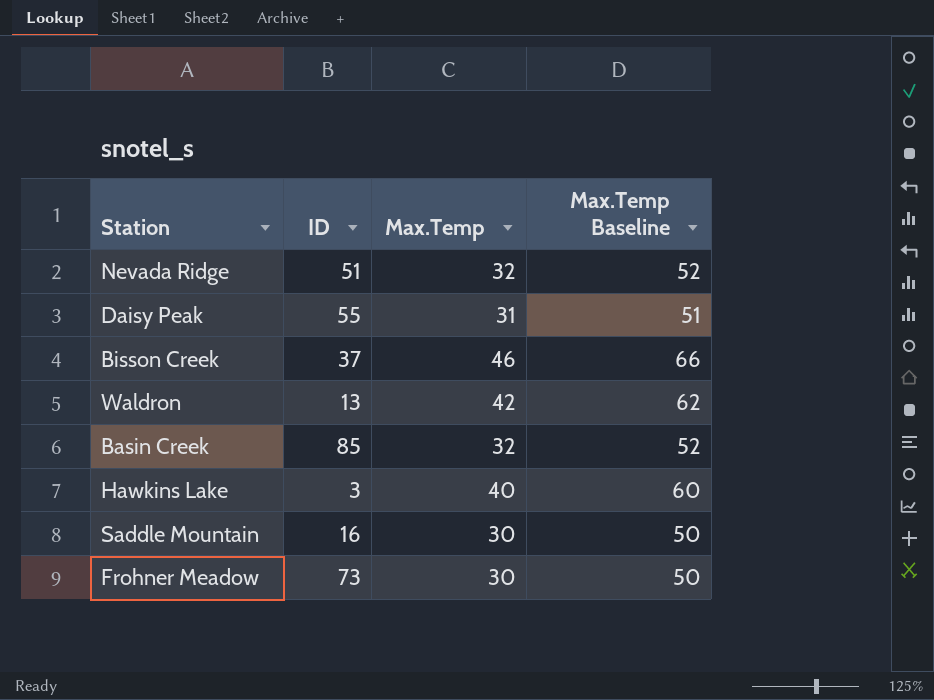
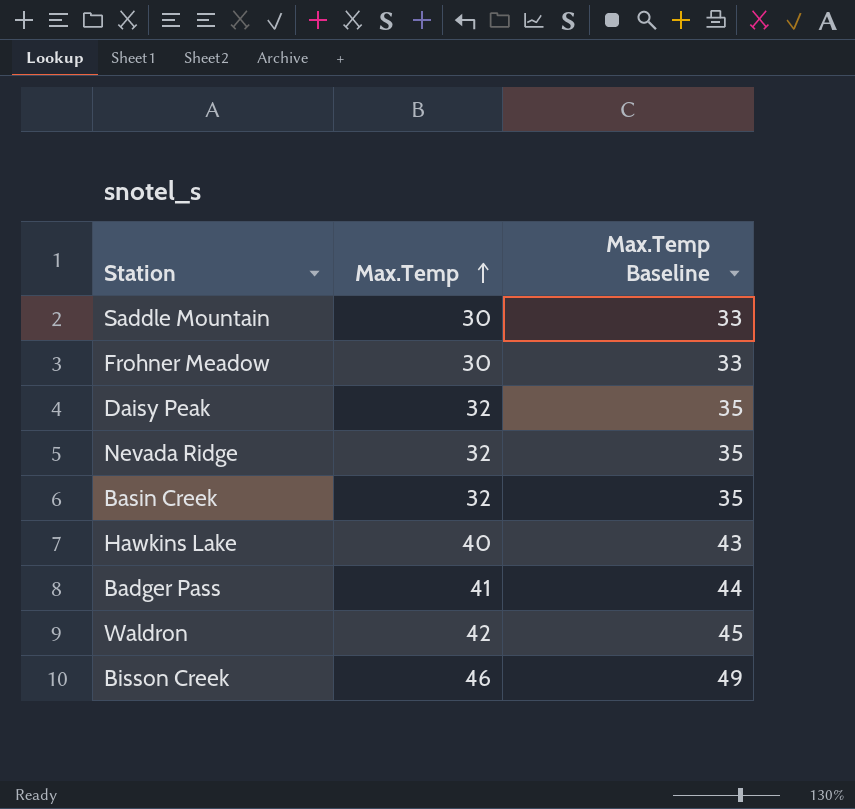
row order: none -> Max.Temp ascending
column ID | position: 2 -> none
column Max.Temp Baseline | formula: [Max.Temp] + 20 -> [Max.Temp] + 3
Daisy Peak | Max.Temp: 31 -> 32
row Badger Pass: none -> 41 | 44

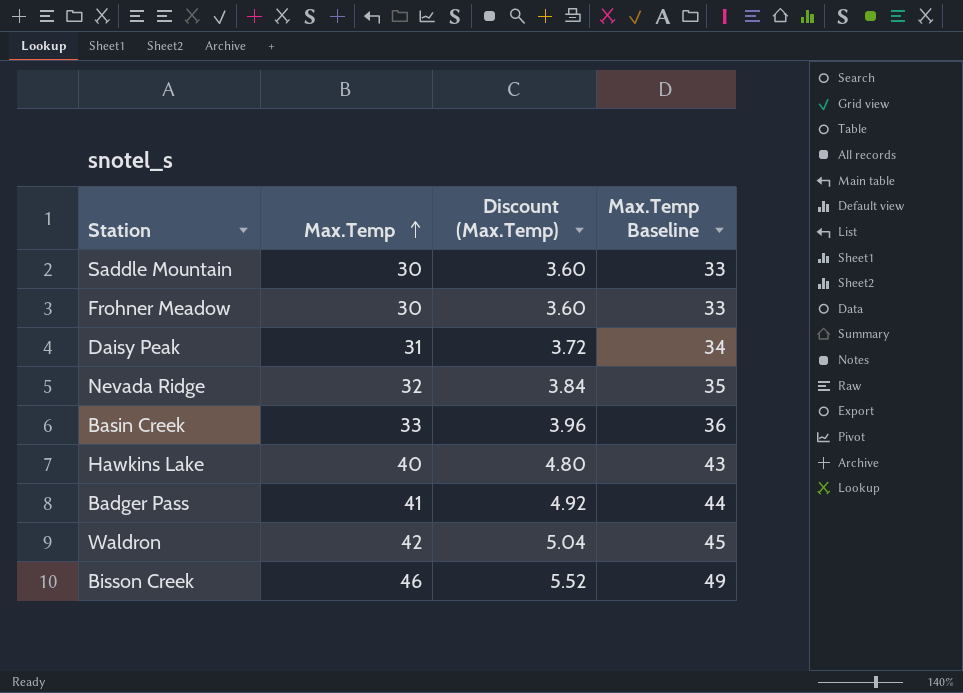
column Discount (Max.Temp) | formula: none -> [Max.Temp] * 0.12
Daisy Peak | Max.Temp: 32 -> 31
Daisy Peak | Max.Temp Baseline: 35 -> 34
Basin Creek | Max.Temp: 32 -> 33
Basin Creek | Max.Temp Baseline: 35 -> 36

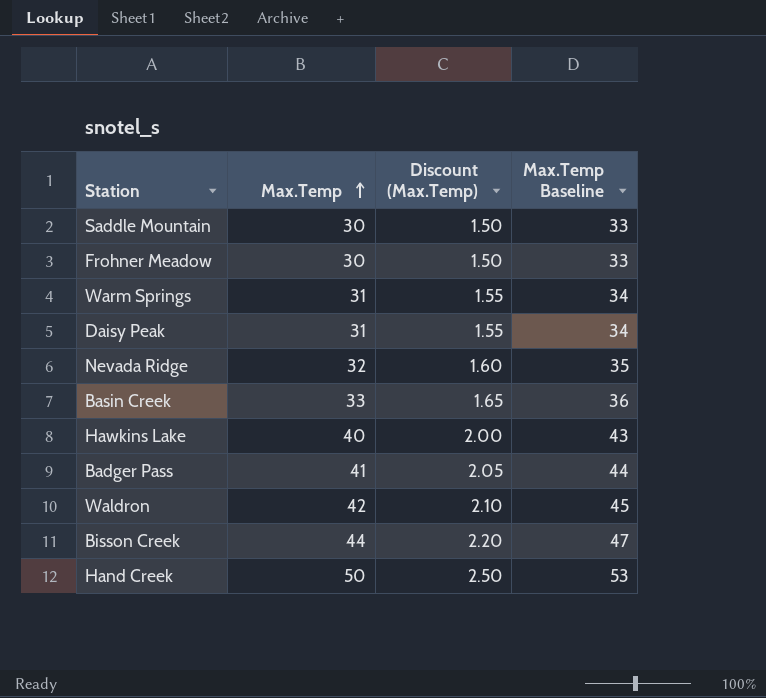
column Discount (Max.Temp) | formula: [Max.Temp] * 0.12 -> [Max.Temp] * 0.05
row Warm Springs: none -> 31 | 1.55 | 34
Bisson Creek | Max.Temp: 46 -> 44
Bisson Creek | Max.Temp Baseline: 49 -> 47
row Hand Creek: none -> 50 | 2.50 | 53

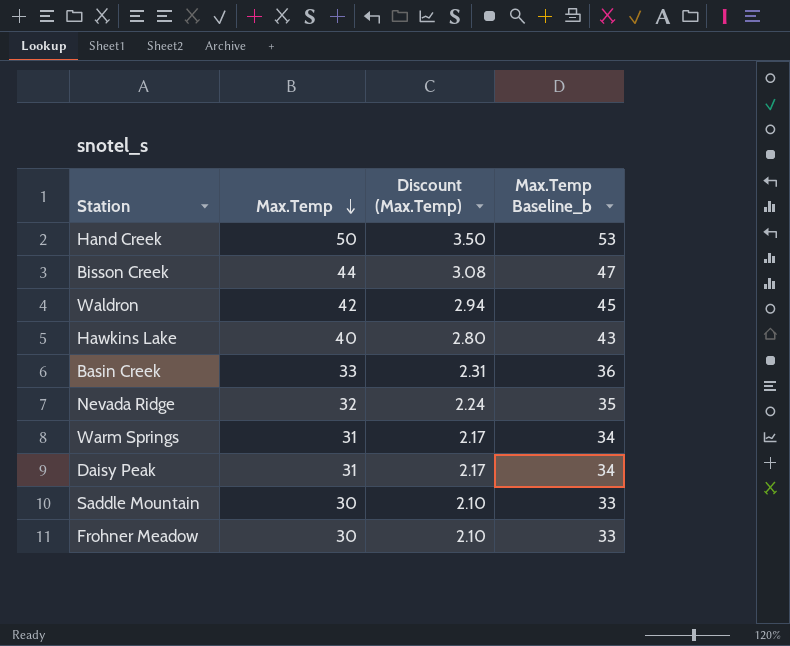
row order: Max.Temp ascending -> Max.Temp descending
column Discount (Max.Temp) | formula: [Max.Temp] * 0.05 -> [Max.Temp] * 0.07
column name: Max.Temp Baseline -> Max.Temp Baseline_b
row Badger Pass: 41 | 2.05 | 44 -> none

